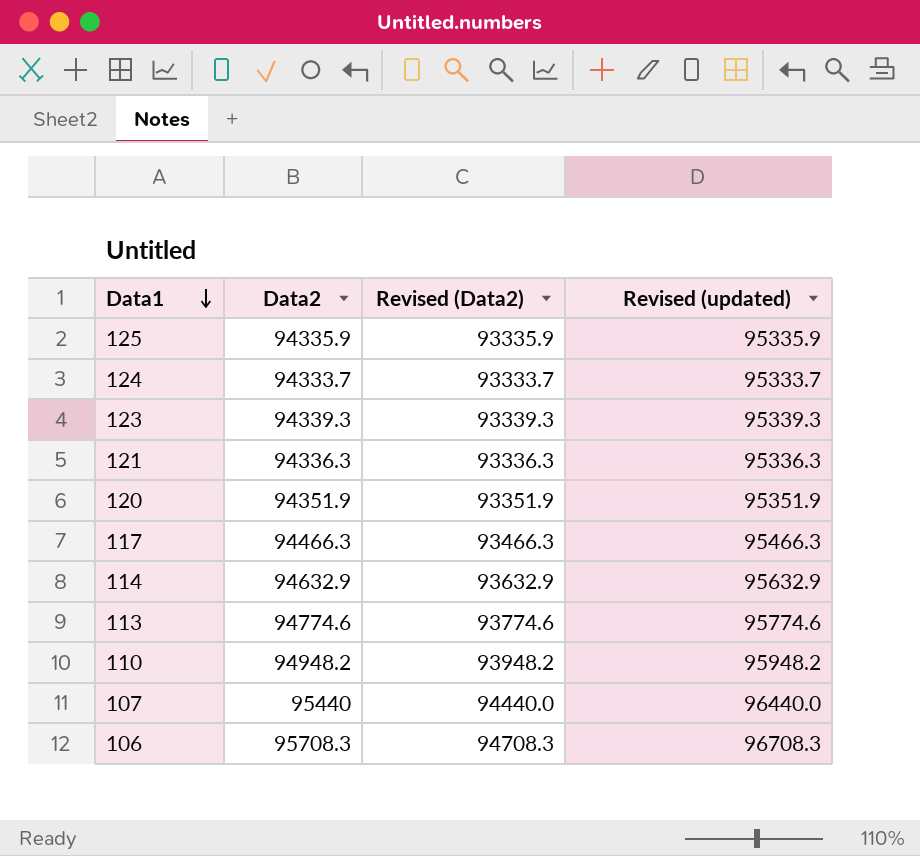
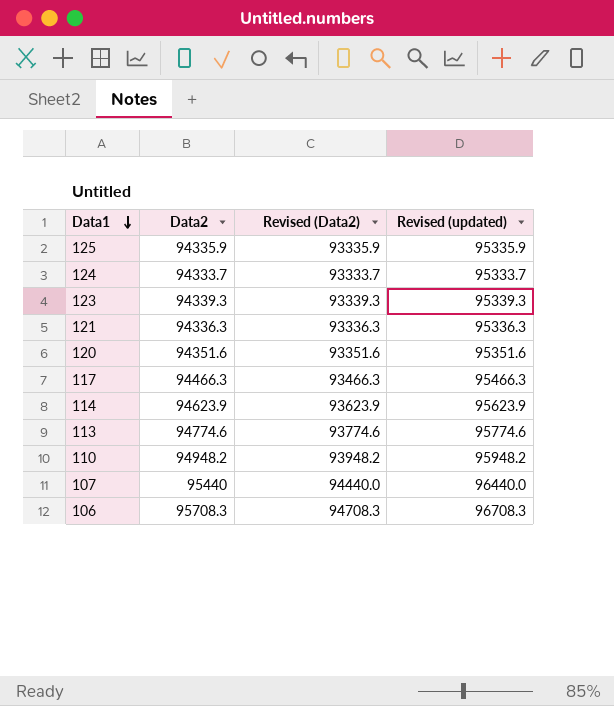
120 | Data2: 94351.9 -> 94351.6
120 | Revised (Data2): 93351.9 -> 93351.6
120 | Revised (updated): 95351.9 -> 95351.6
114 | Data2: 94632.9 -> 94623.9
114 | Revised (Data2): 93632.9 -> 93623.9
114 | Revised (updated): 95632.9 -> 95623.9

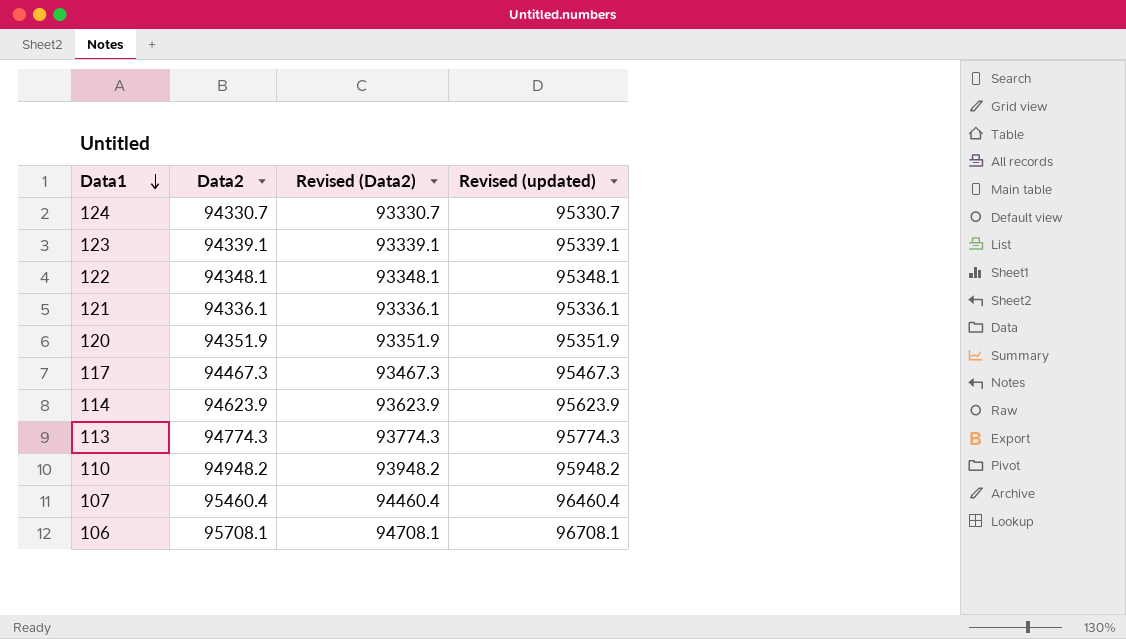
row 125: 94335.9 | 93335.9 | 95335.9 -> none
124 | Data2: 94333.7 -> 94330.7
124 | Revised (Data2): 93333.7 -> 93330.7
124 | Revised (updated): 95333.7 -> 95330.7
123 | Data2: 94339.3 -> 94339.1
123 | Revised (Data2): 93339.3 -> 93339.1
123 | Revised (updated): 95339.3 -> 95339.1
row 122: none -> 94348.1 | 93348.1 | 95348.1
121 | Data2: 94336.3 -> 94336.1
121 | Revised (Data2): 93336.3 -> 93336.1
121 | Revised (updated): 95336.3 -> 95336.1
120 | Data2: 94351.6 -> 94351.9
120 | Revised (Data2): 93351.6 -> 93351.9
120 | Revised (updated): 95351.6 -> 95351.9
117 | Data2: 94466.3 -> 94467.3
117 | Revised (Data2): 93466.3 -> 93467.3
117 | Revised (updated): 95466.3 -> 95467.3
113 | Data2: 94774.6 -> 94774.3
113 | Revised (Data2): 93774.6 -> 93774.3
113 | Revised (updated): 95774.6 -> 95774.3
107 | Data2: 95440 -> 95460.4
107 | Revised (Data2): 94440.0 -> 94460.4
107 | Revised (updated): 96440.0 -> 96460.4
106 | Data2: 95708.3 -> 95708.1
106 | Revised (Data2): 94708.3 -> 94708.1
106 | Revised (updated): 96708.3 -> 96708.1

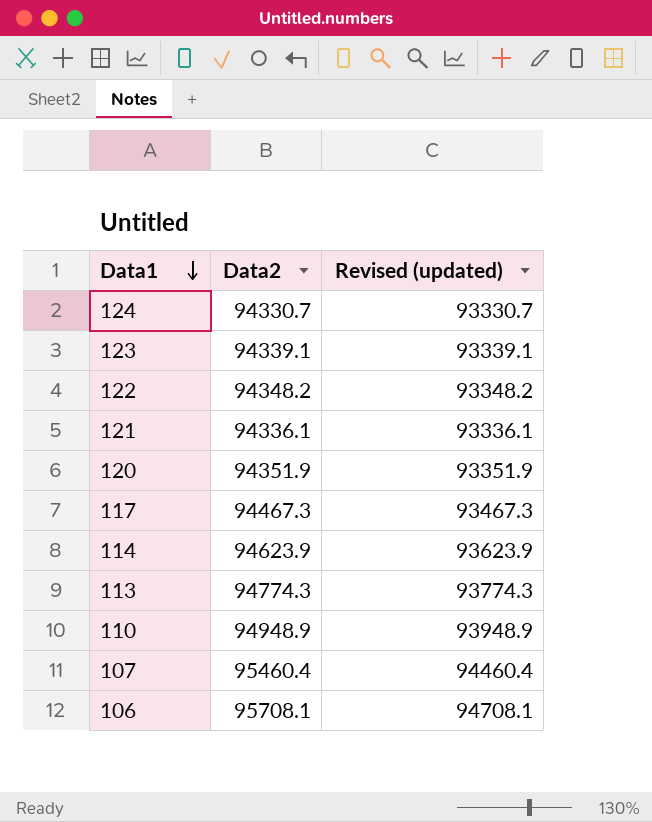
column Revised (Data2) | formula: [Data2] - 1000 -> none
column Revised (updated) | formula: [Data2] + 1000 -> [Data2] - 1000
122 | Data2: 94348.1 -> 94348.2
110 | Data2: 94948.2 -> 94948.9

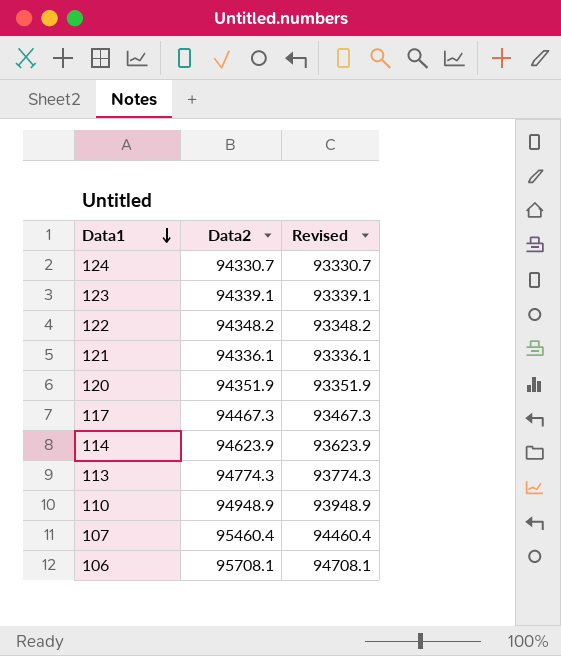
column name: Revised (updated) -> Revised

